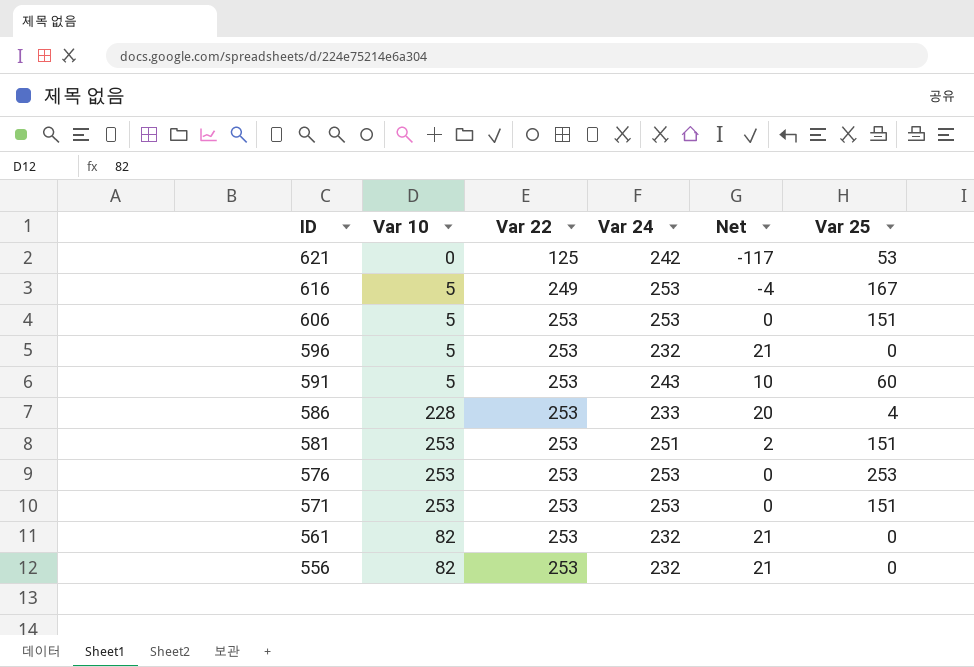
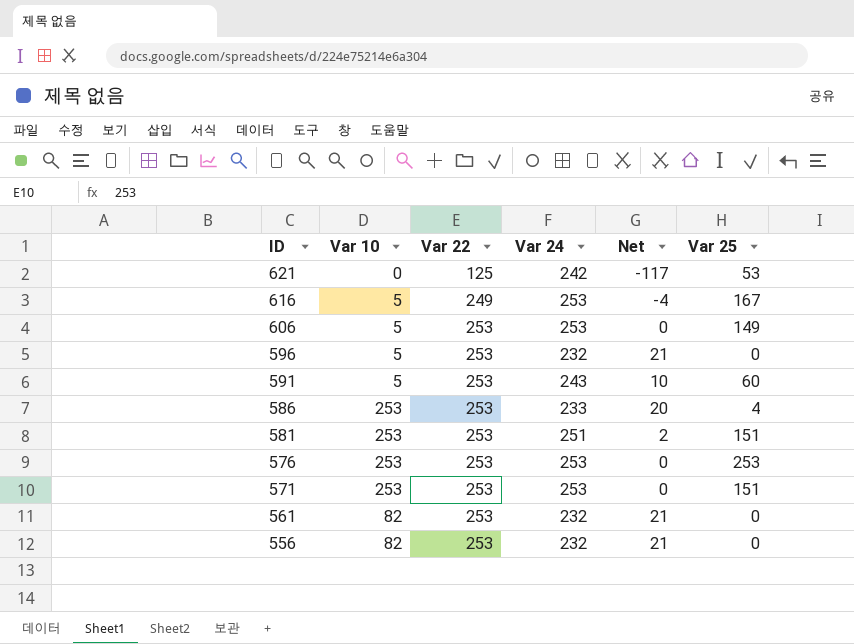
606 | Var 25: 151 -> 149
586 | Var 10: 228 -> 253

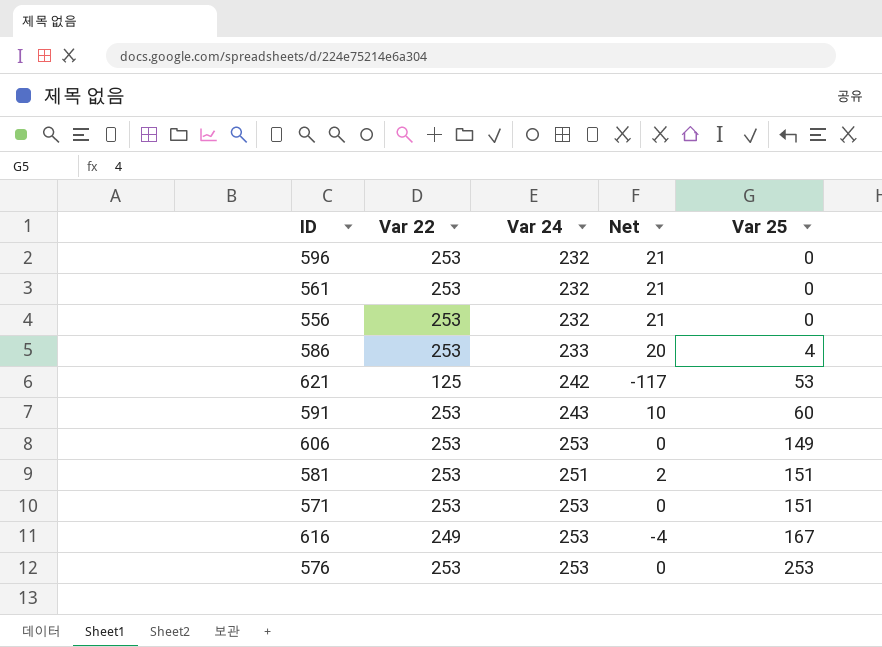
row order: ID descending -> Var 25 ascending
column Var 10 | position: 2 -> none

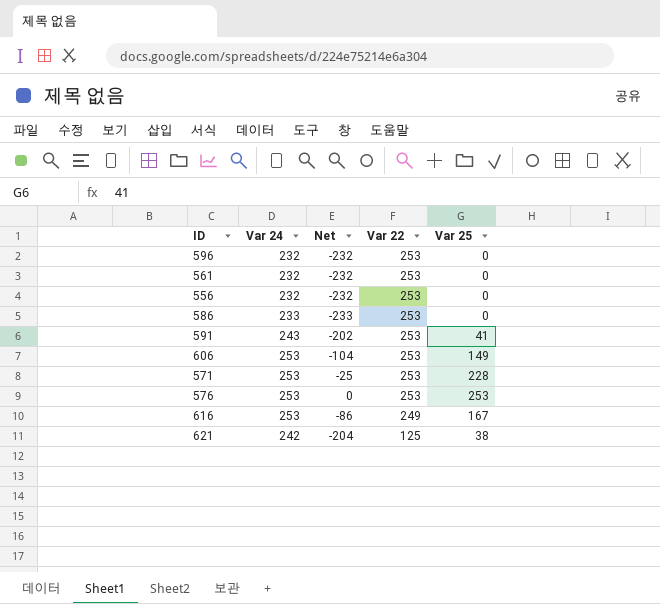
row order: Var 25 ascending -> Var 22 descending
column Net | formula: [Var 22] - [Var 24] -> [Var 25] - [Var 24]
column Var 22 | position: 2 -> 4
row 581: 253 | 251 | 2 | 151 -> none
586 | Var 25: 4 -> 0
591 | Var 25: 60 -> 41
571 | Var 25: 151 -> 228
621 | Var 25: 53 -> 38

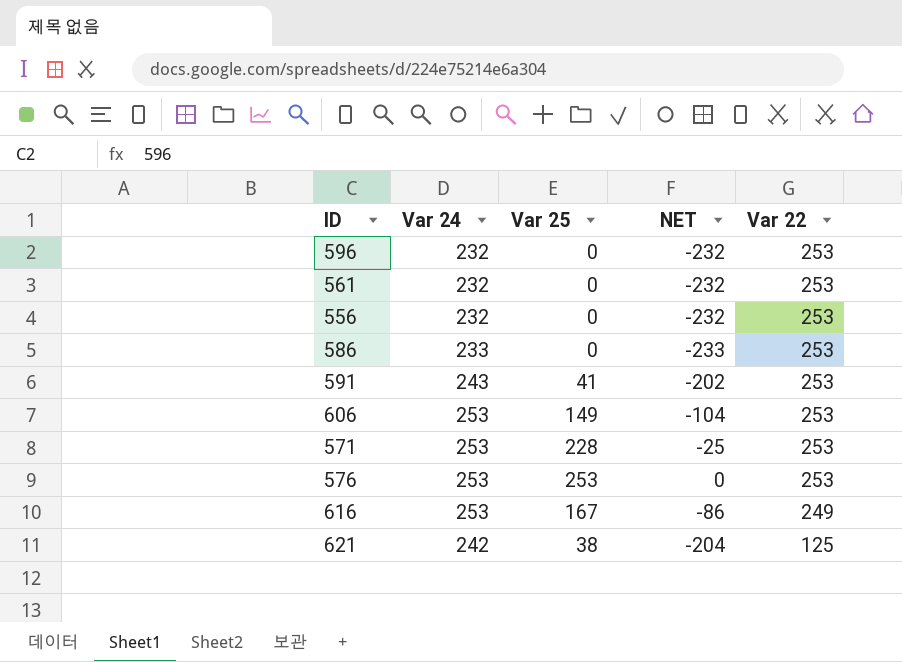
column Var 25 | position: 5 -> 3
column name: Net -> NET

